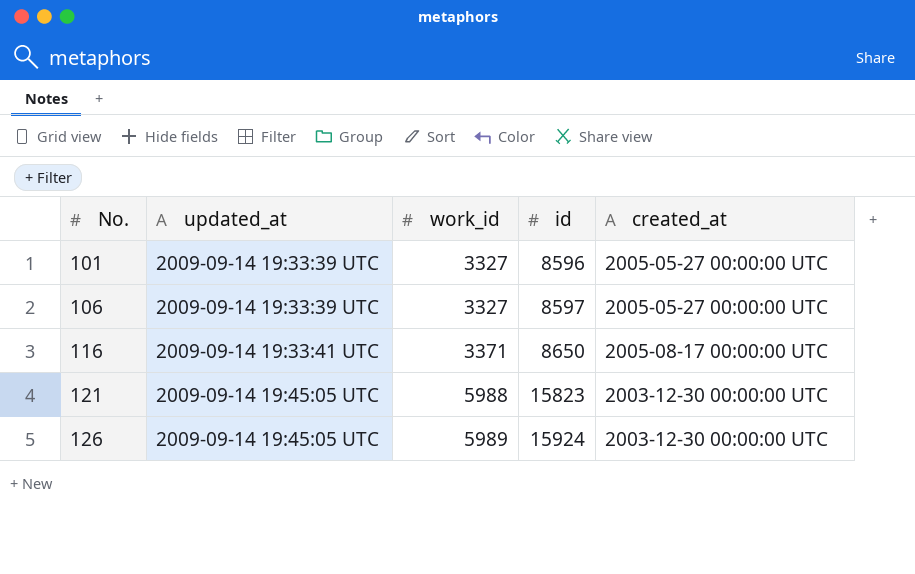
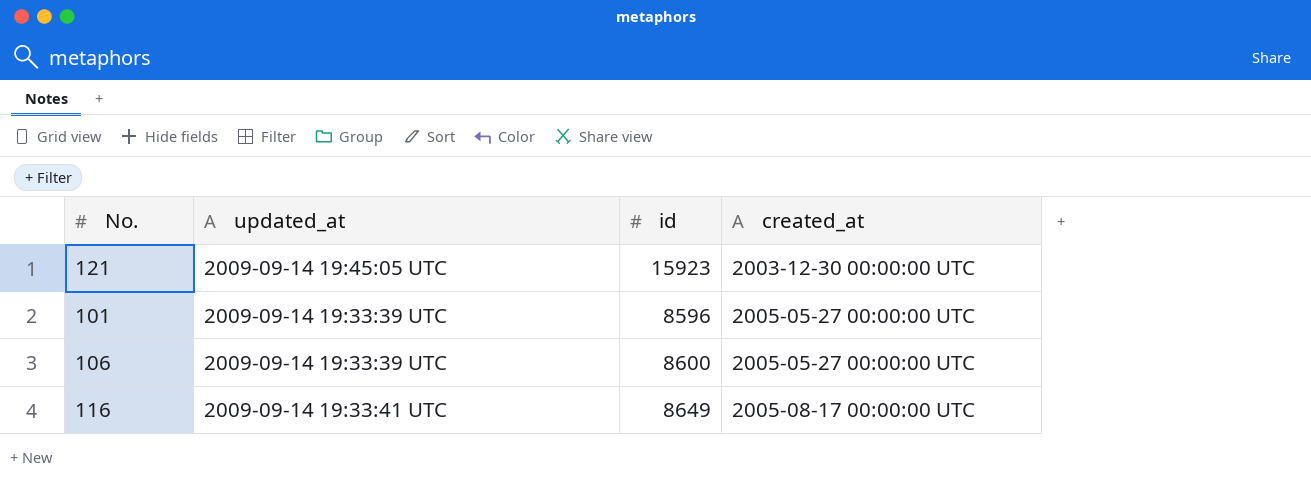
row order: No. ascending -> created_at ascending
column work_id | position: 3 -> none
row 126: 2009-09-14 19:45:05 UTC | 5989 | 15924 | 2003-12-30 00:00:00 UTC -> none
121 | id: 15823 -> 15923
106 | id: 8597 -> 8600
116 | id: 8650 -> 8649

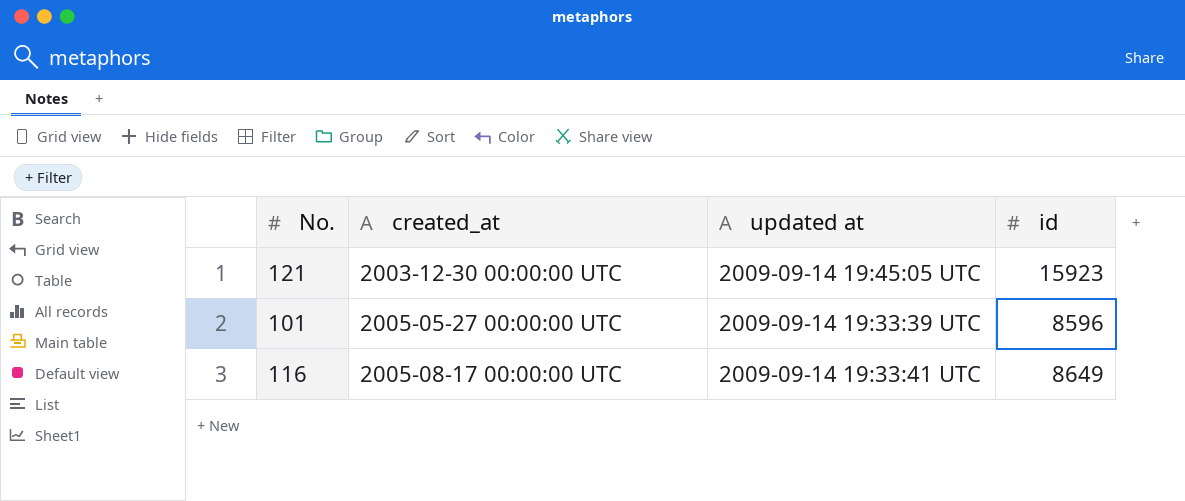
column created_at | position: 4 -> 2
column name: updated_at -> updated at
row 106: 2009-09-14 19:33:39 UTC | 8600 | 2005-05-27 00:00:00 UTC -> none

